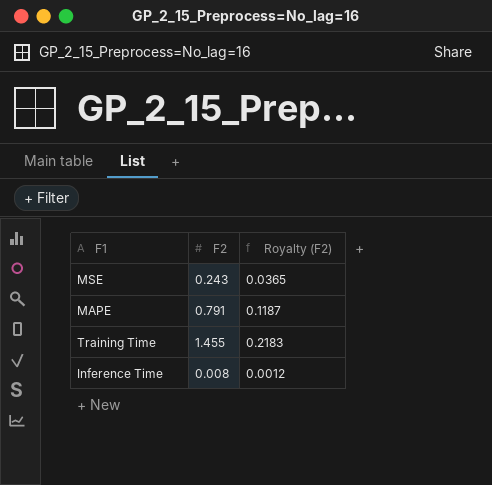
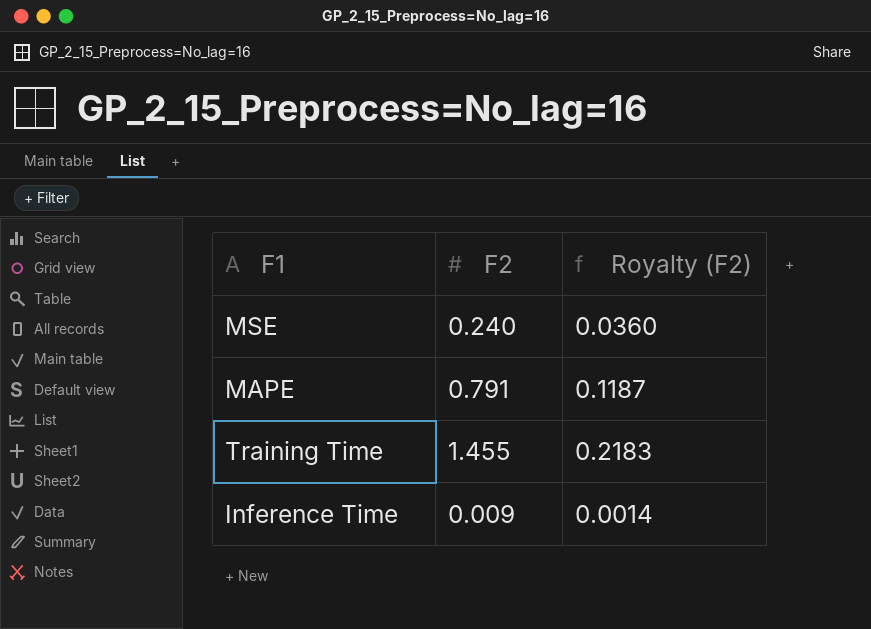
MSE | F2: 0.243 -> 0.240
MSE | Royalty (F2): 0.0365 -> 0.0360
Inference Time | F2: 0.008 -> 0.009
Inference Time | Royalty (F2): 0.0012 -> 0.0014

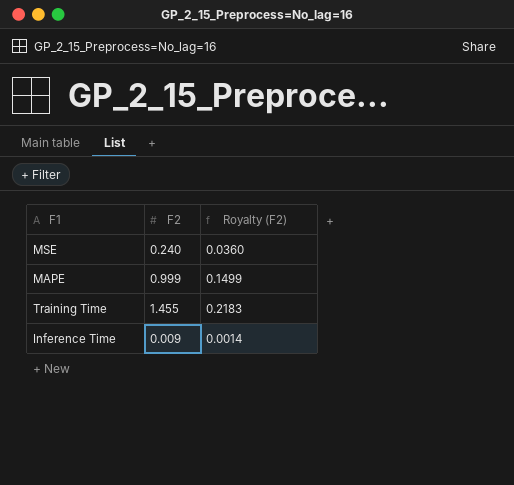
MAPE | F2: 0.791 -> 0.999
MAPE | Royalty (F2): 0.1187 -> 0.1499

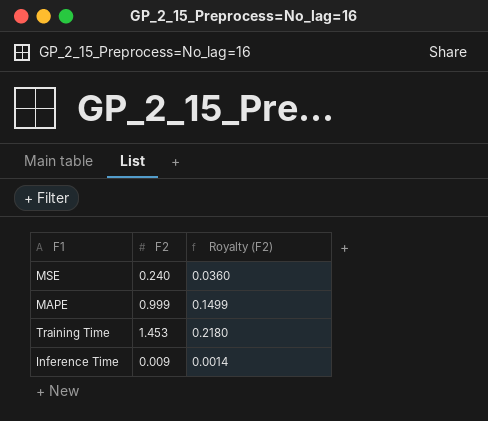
Training Time | F2: 1.455 -> 1.453
Training Time | Royalty (F2): 0.2183 -> 0.2180

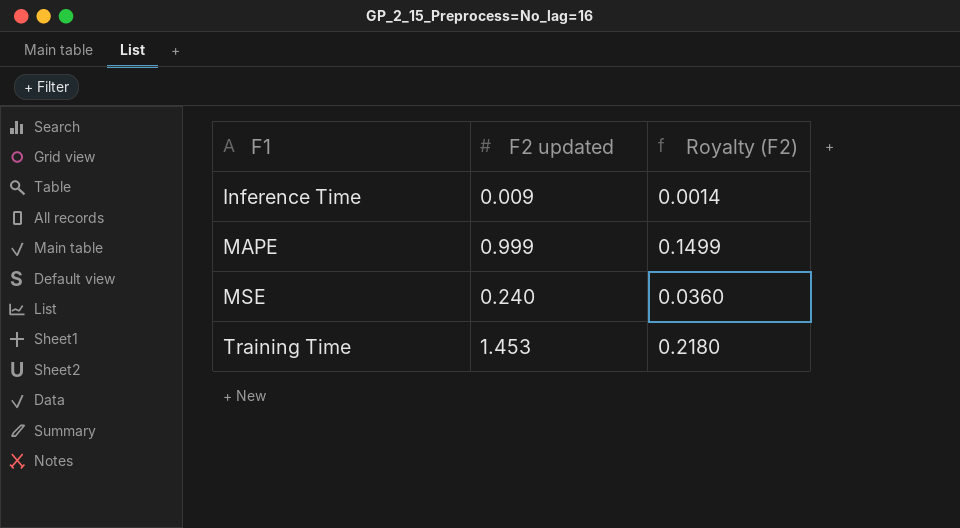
row order: none -> F1 ascending
column name: F2 -> F2 updated

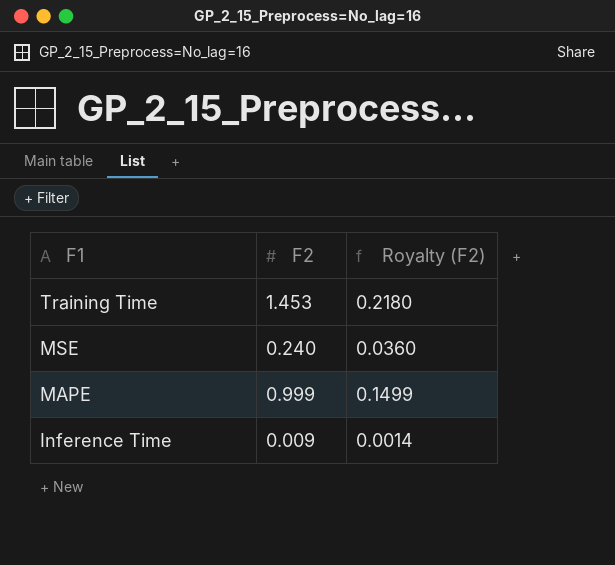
row order: F1 ascending -> F1 descending
column name: F2 updated -> F2

